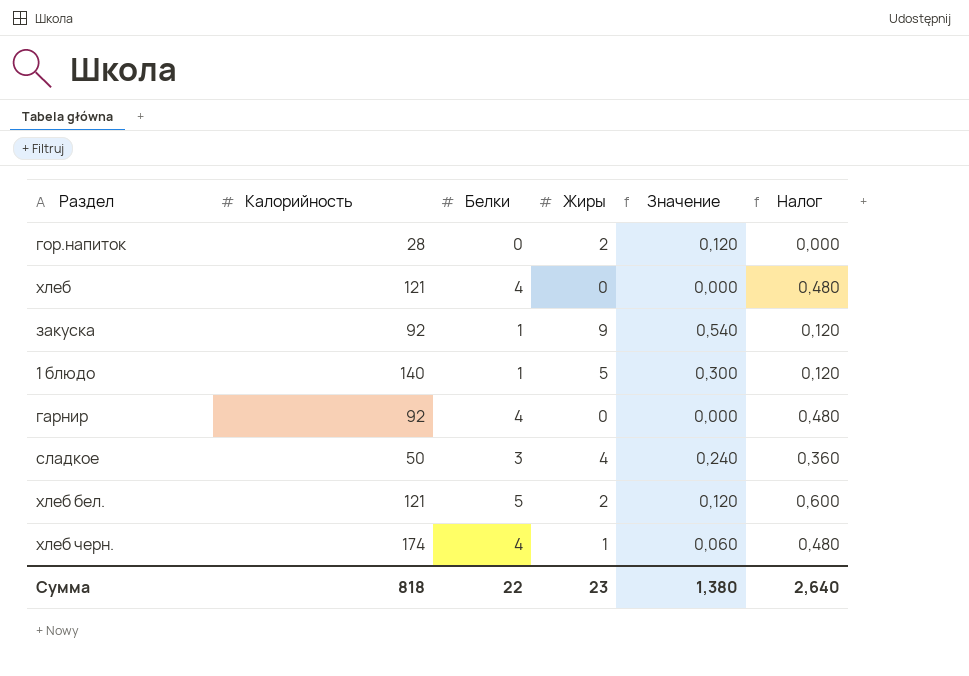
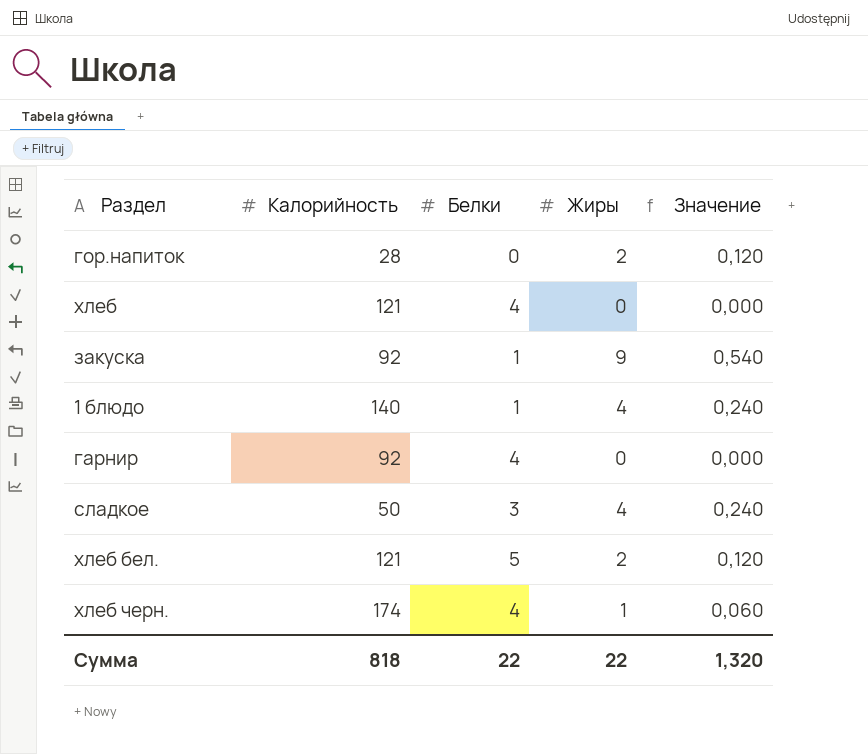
column Налог | formula: [Белки] * 0,12 -> none
1 блюдо | Жиры: 5 -> 4
1 блюдо | Значение: 0,300 -> 0,240
Сумма | Жиры: 23 -> 22
Сумма | Значение: 1,380 -> 1,320

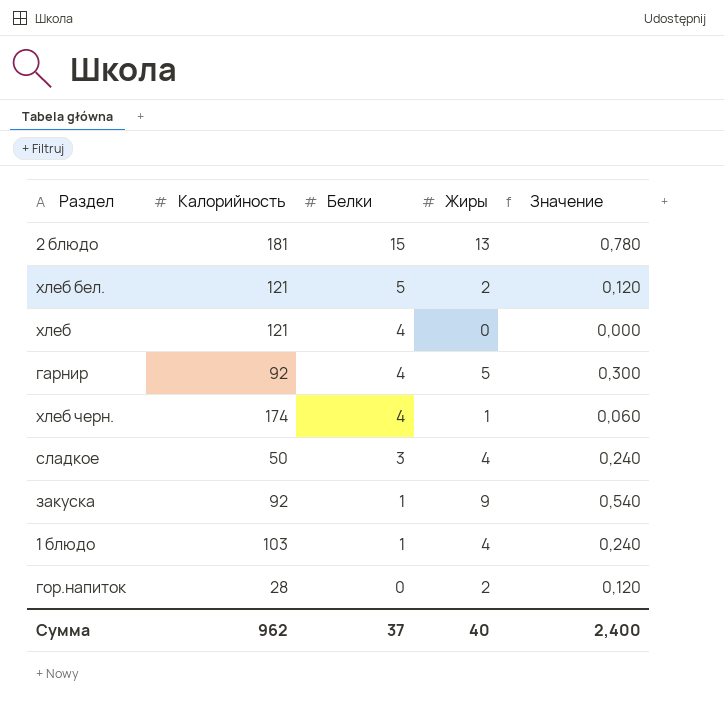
row order: none -> Белки descending
row 2 блюдо: none -> 181 | 15 | 13 | 0,780
гарнир | Жиры: 0 -> 5
гарнир | Значение: 0,000 -> 0,300
1 блюдо | Калорийность: 140 -> 103
Сумма | Калорийность: 818 -> 962
Сумма | Белки: 22 -> 37
Сумма | Жиры: 22 -> 40
Сумма | Значение: 1,320 -> 2,400

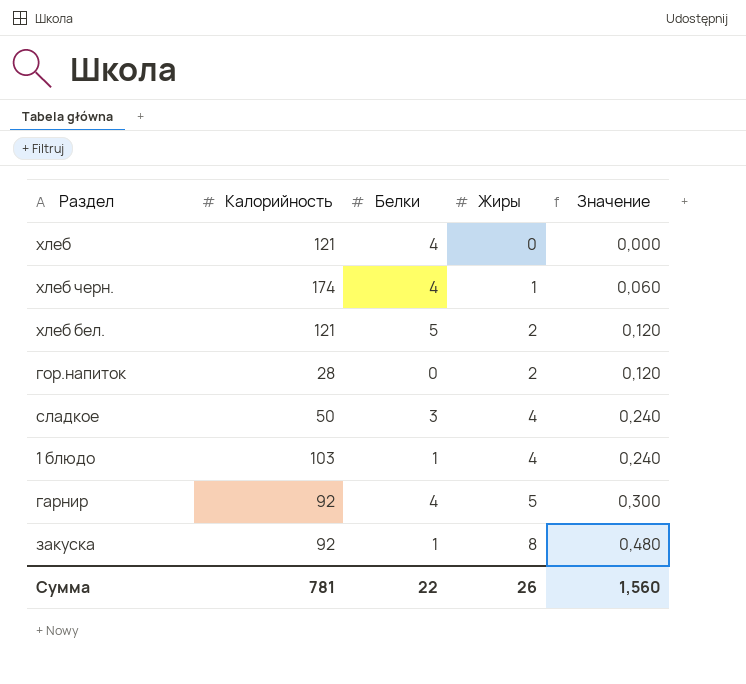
row order: Белки descending -> Жиры ascending
row 2 блюдо: 181 | 15 | 13 | 0,780 -> none
закуска | Жиры: 9 -> 8
закуска | Значение: 0,540 -> 0,480
Сумма | Калорийность: 962 -> 781
Сумма | Белки: 37 -> 22
Сумма | Жиры: 40 -> 26
Сумма | Значение: 2,400 -> 1,560

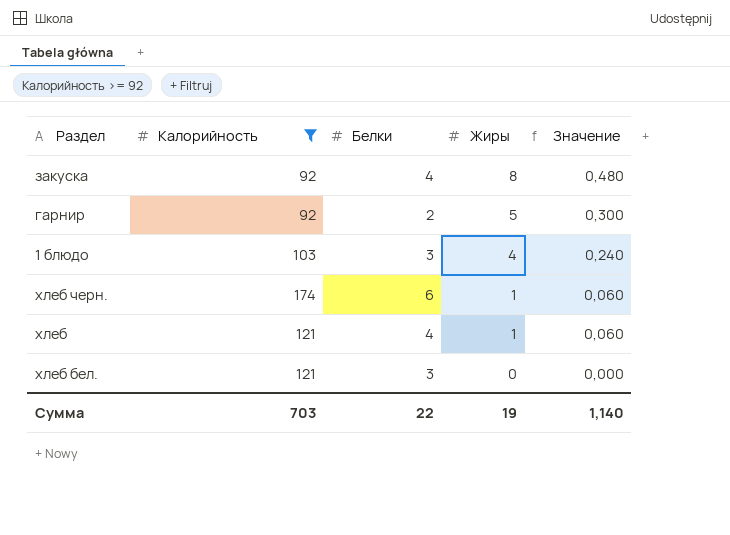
filter: none -> Калорийность >= 92
row order: Жиры ascending -> Жиры descending
закуска | Белки: 1 -> 4
гарнир | Белки: 4 -> 2
1 блюдо | Белки: 1 -> 3
хлеб черн. | Белки: 4 -> 6
хлеб | Жиры: 0 -> 1
хлеб | Значение: 0,000 -> 0,060
хлеб бел. | Белки: 5 -> 3
хлеб бел. | Жиры: 2 -> 0
хлеб бел. | Значение: 0,120 -> 0,000
Сумма | Калорийность: 781 -> 703
Сумма | Жиры: 26 -> 19
Сумма | Значение: 1,560 -> 1,140

